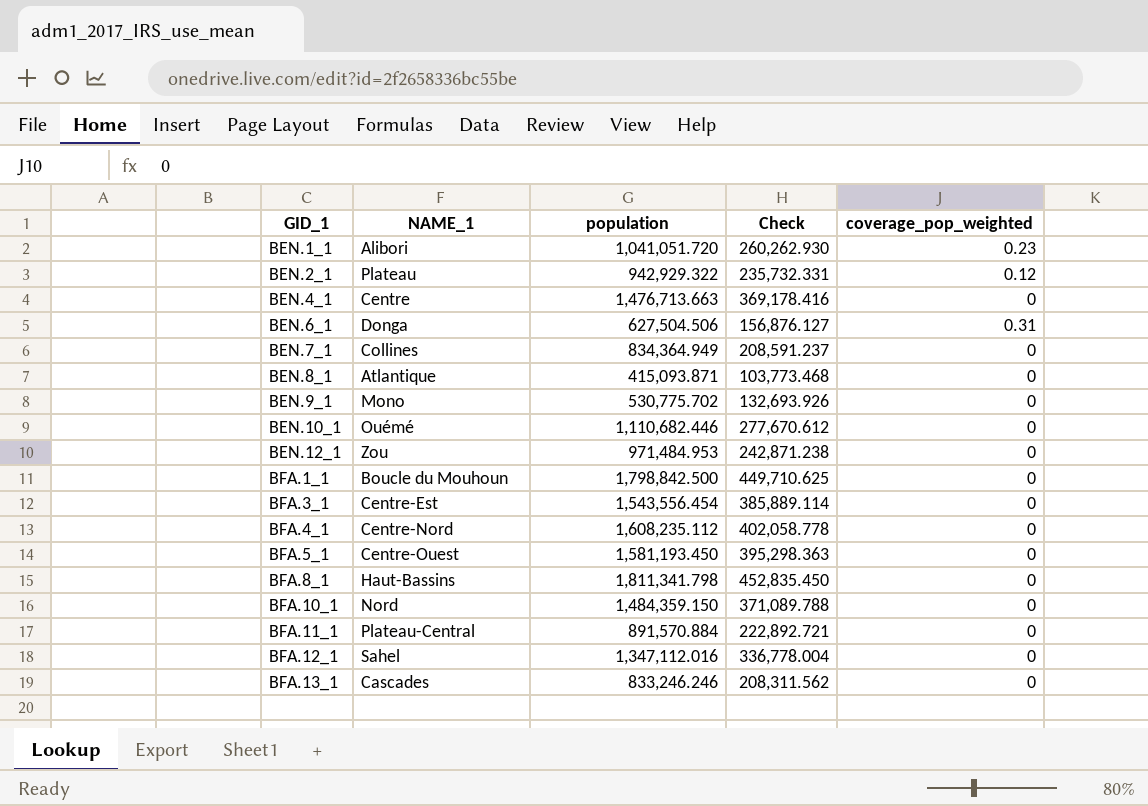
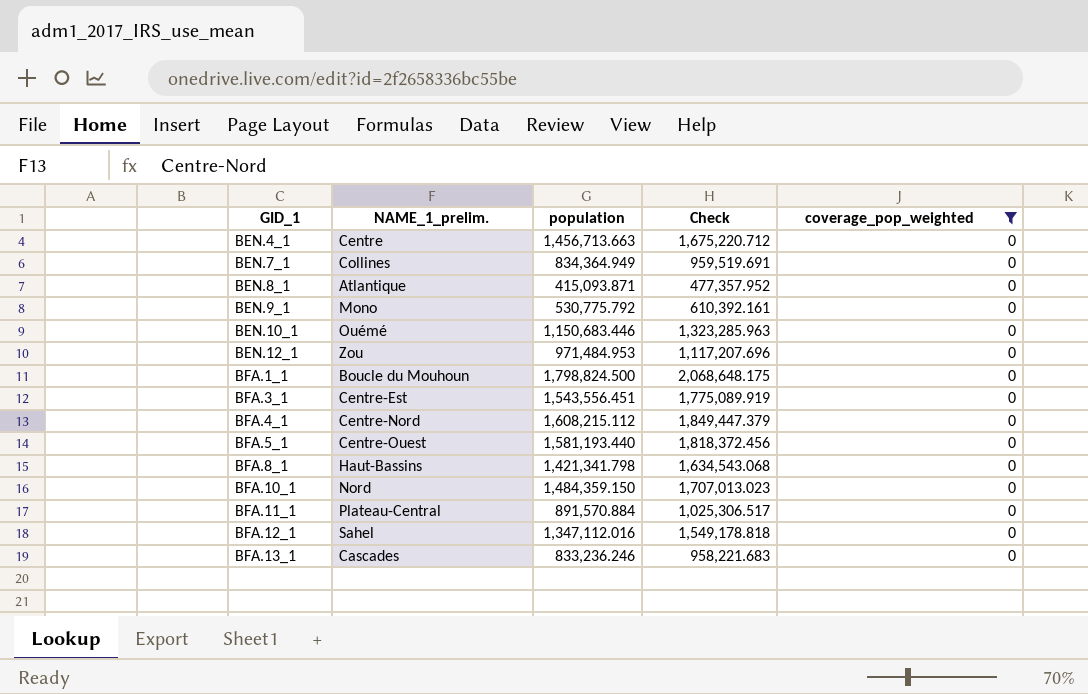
filter: none -> coverage_pop_weighted = 0
column name: NAME_1 -> NAME_1_prelim.
column Check | formula: [population] * 0.25 -> [population] * 1.15
BEN.4_1 | population: 1,476,713.663 -> 1,456,713.663
BEN.9_1 | population: 530,775.702 -> 530,775.792
BEN.10_1 | population: 1,110,682.446 -> 1,150,683.446
BFA.1_1 | population: 1,798,842.500 -> 1,798,824.500
BFA.3_1 | population: 1,543,556.454 -> 1,543,556.451
BFA.4_1 | population: 1,608,235.112 -> 1,608,215.112
BFA.5_1 | population: 1,581,193.450 -> 1,581,193.440
BFA.8_1 | population: 1,811,341.798 -> 1,421,341.798
BFA.13_1 | population: 833,246.246 -> 833,236.246

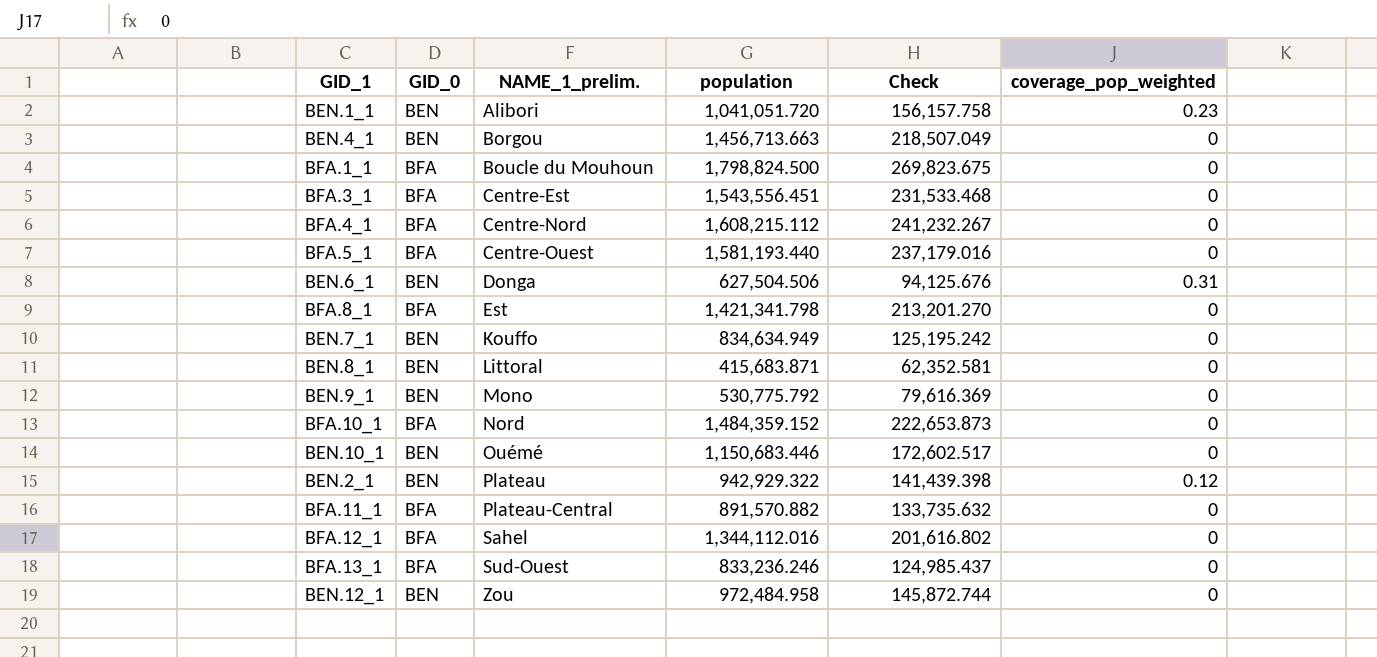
filter: coverage_pop_weighted = 0 -> none
row order: GID_1 ascending -> NAME_1_prelim. ascending
column GID_0 | position: none -> 2
column Check | formula: [population] * 1.15 -> [population] * 0.15
BEN.4_1 | NAME_1_prelim.: Centre -> Borgou
BFA.8_1 | NAME_1_prelim.: Haut-Bassins -> Est
BEN.7_1 | NAME_1_prelim.: Collines -> Kouffo
BEN.7_1 | population: 834,364.949 -> 834,634.949
BEN.8_1 | NAME_1_prelim.: Atlantique -> Littoral
BEN.8_1 | population: 415,093.871 -> 415,683.871
BFA.10_1 | population: 1,484,359.150 -> 1,484,359.152
BFA.11_1 | population: 891,570.884 -> 891,570.882
BFA.12_1 | population: 1,347,112.016 -> 1,344,112.016
BFA.13_1 | NAME_1_prelim.: Cascades -> Sud-Ouest
BEN.12_1 | population: 971,484.953 -> 972,484.958

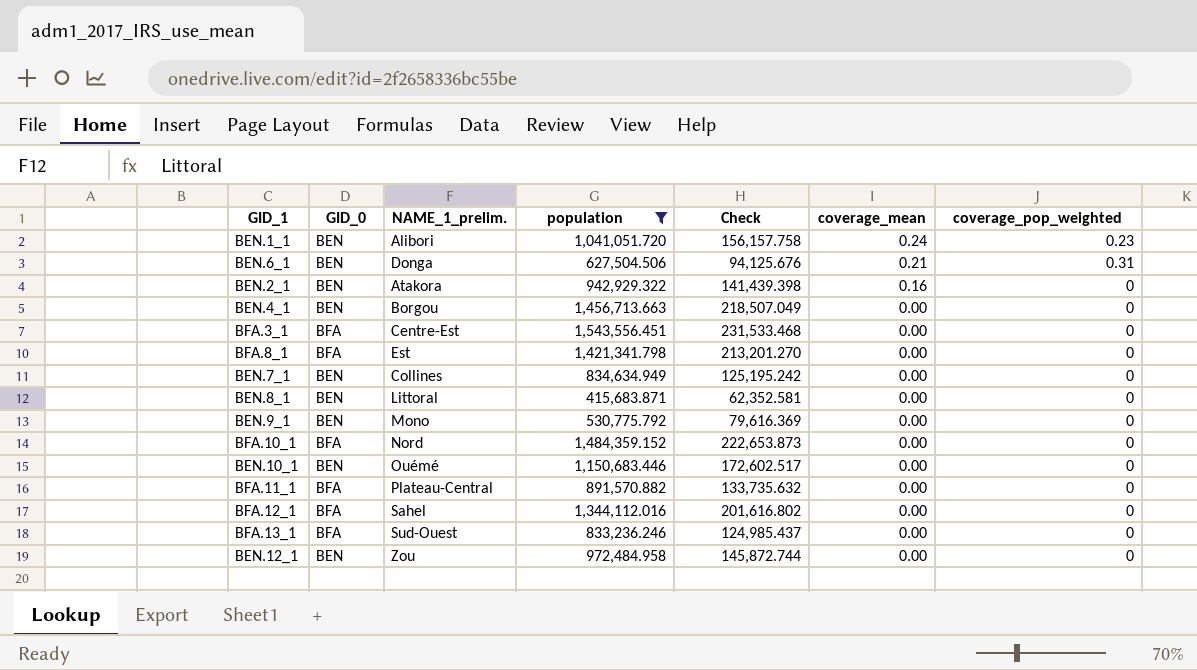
filter: none -> population <= 1,543,556.451
row order: NAME_1_prelim. ascending -> coverage_mean descending
column coverage_mean | position: none -> 6
BEN.2_1 | NAME_1_prelim.: Plateau -> Atakora
BEN.2_1 | coverage_pop_weighted: 0.12 -> 0
BEN.7_1 | NAME_1_prelim.: Kouffo -> Collines

